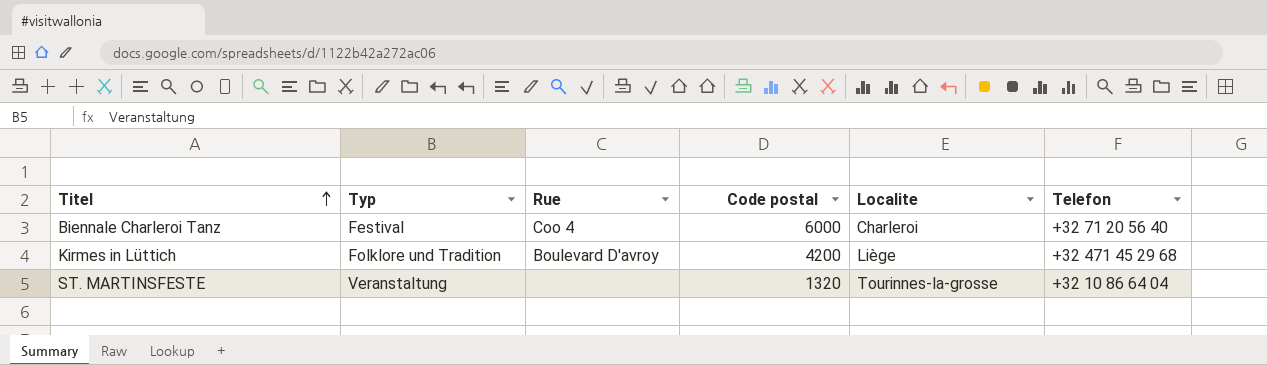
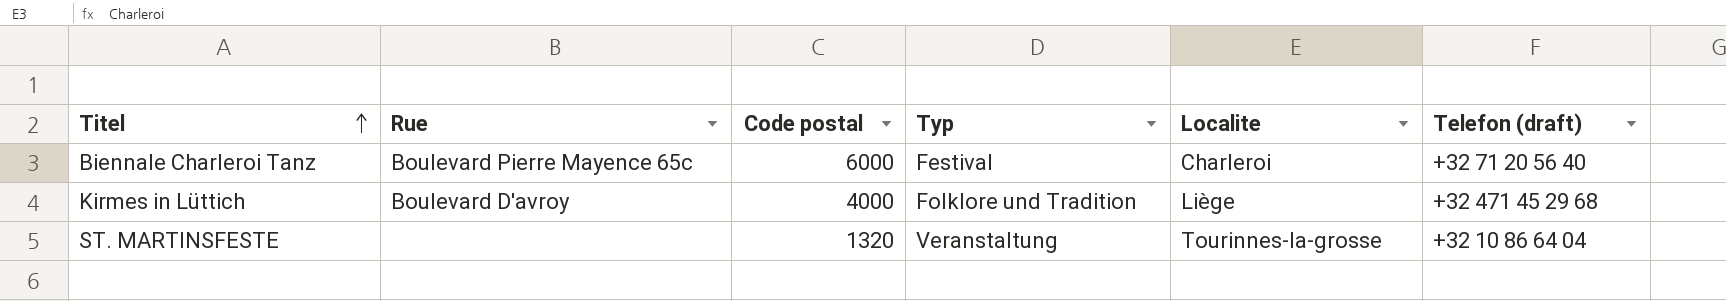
column Typ | position: 2 -> 4
column name: Telefon -> Telefon (draft)
Biennale Charleroi Tanz | Rue: Coo 4 -> Boulevard Pierre Mayence 65c
Kirmes in Lüttich | Code postal: 4200 -> 4000

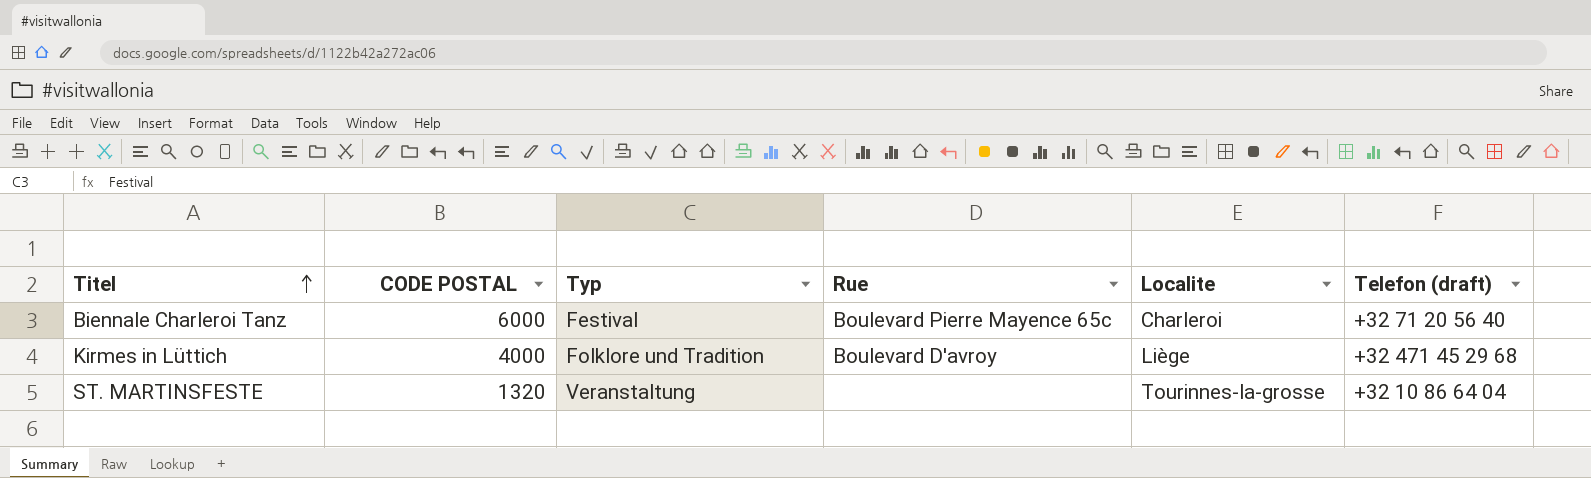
column name: Code postal -> CODE POSTAL
column Rue | position: 2 -> 4

